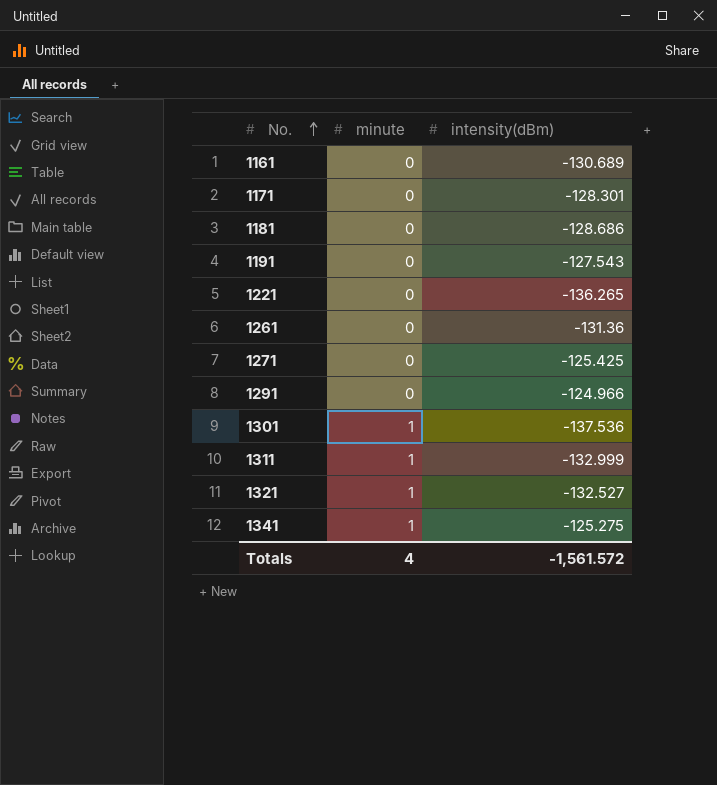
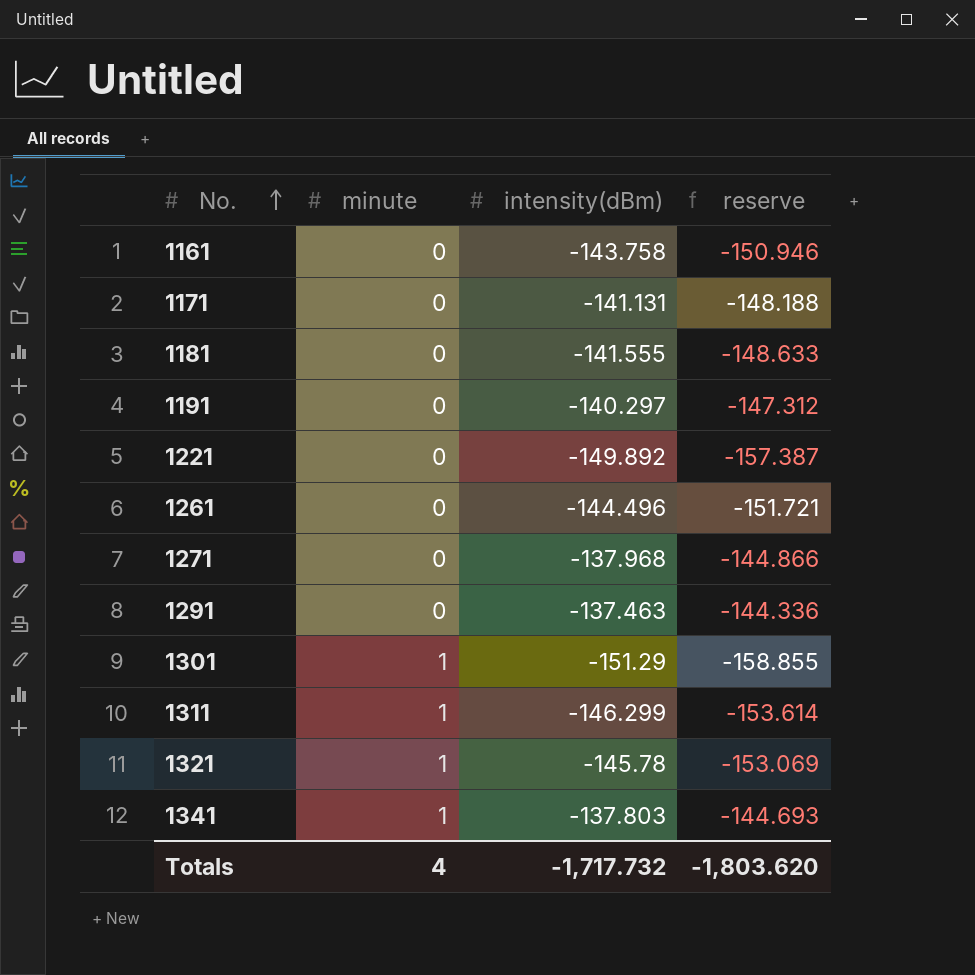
column reserve | formula: none -> [intensity(dBm)] * 1.05
1161 | intensity(dBm): -130.689 -> -143.758
1171 | intensity(dBm): -128.301 -> -141.131
1181 | intensity(dBm): -128.686 -> -141.555
1191 | intensity(dBm): -127.543 -> -140.297
1221 | intensity(dBm): -136.265 -> -149.892
1261 | intensity(dBm): -131.36 -> -144.496
1271 | intensity(dBm): -125.425 -> -137.968
1291 | intensity(dBm): -124.966 -> -137.463
1301 | intensity(dBm): -137.536 -> -151.29
1311 | intensity(dBm): -132.999 -> -146.299
1321 | intensity(dBm): -132.527 -> -145.78
1341 | intensity(dBm): -125.275 -> -137.803
Totals | intensity(dBm): -1,561.572 -> -1,717.732

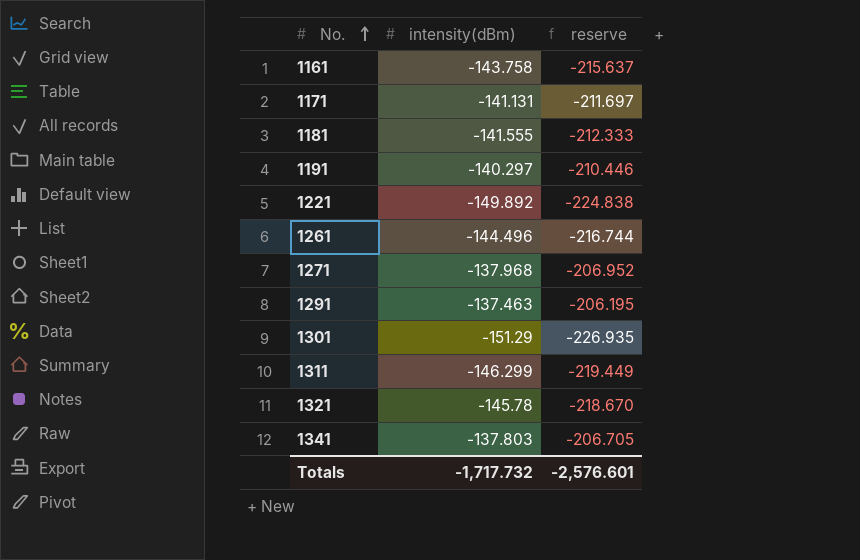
column minute | position: 2 -> none
column reserve | formula: [intensity(dBm)] * 1.05 -> [intensity(dBm)] * 1.5
Totals | reserve: -1,803.620 -> -2,576.601

